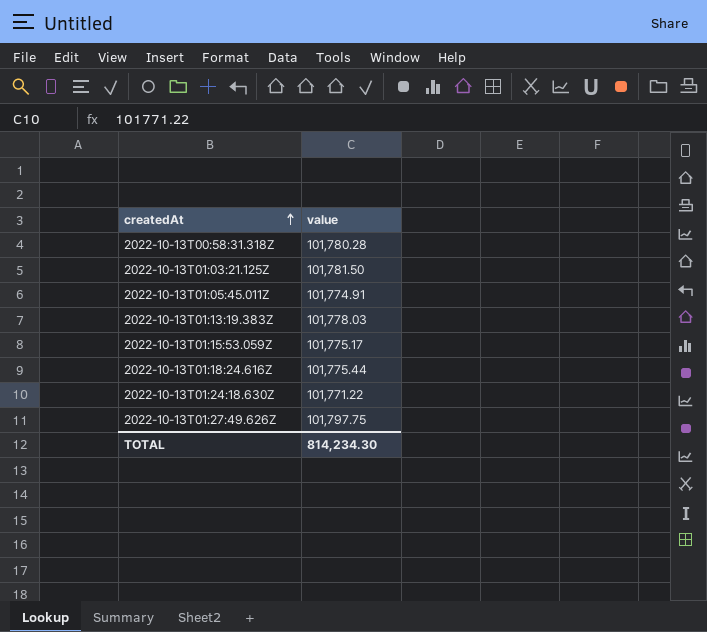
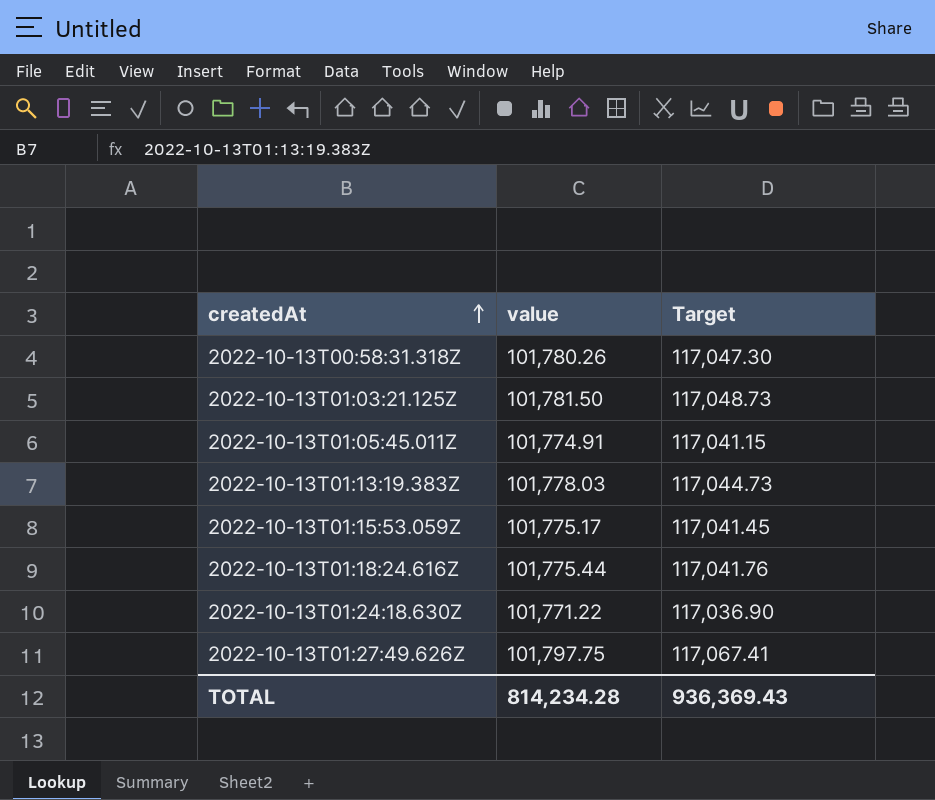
column Target | formula: none -> [value] * 1.15
2022-10-13T00:58:31.318Z | value: 101,780.28 -> 101,780.26
TOTAL | value: 814,234.30 -> 814,234.28

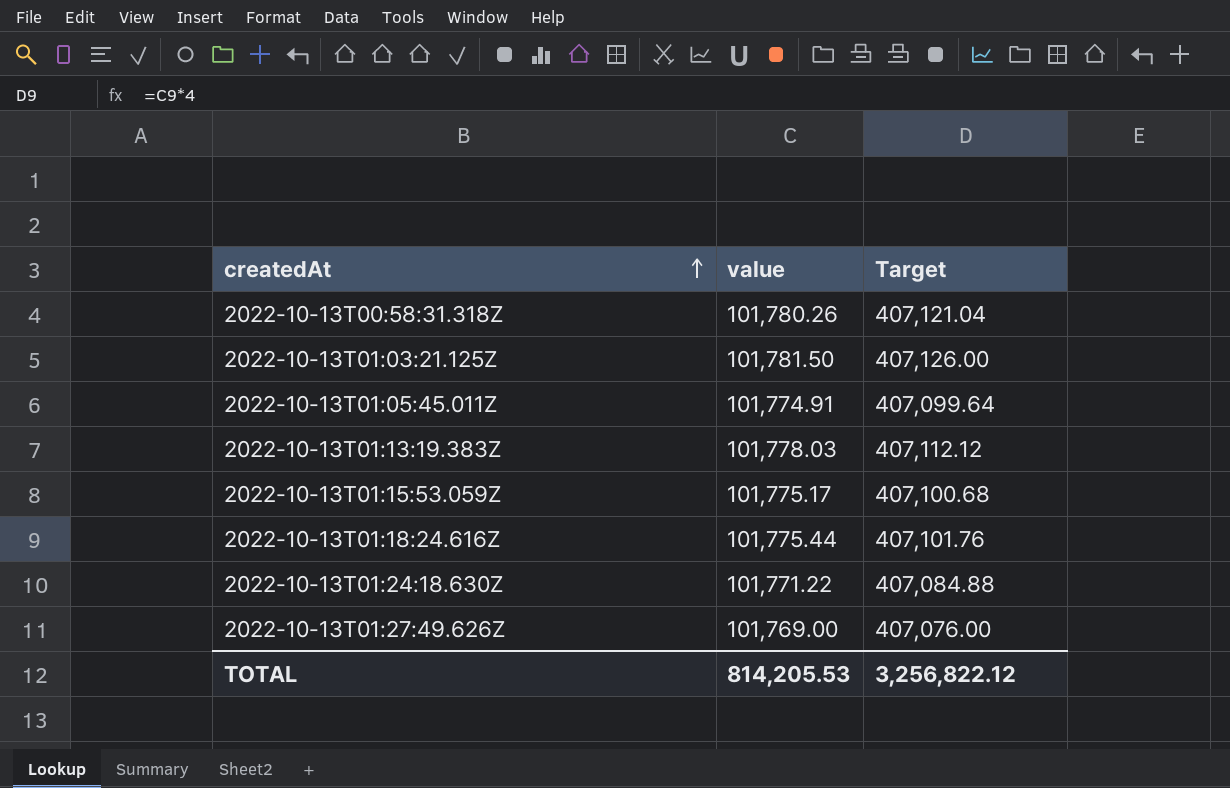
column Target | formula: [value] * 1.15 -> [value] * 4
2022-10-13T01:27:49.626Z | value: 101,797.75 -> 101,769.00
TOTAL | value: 814,234.28 -> 814,205.53
TOTAL | Target: 936,369.43 -> 3,256,822.12

